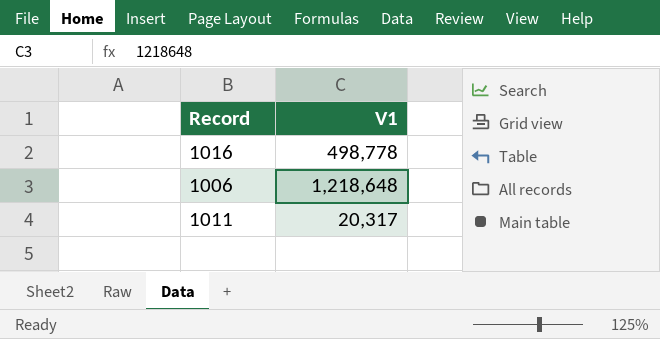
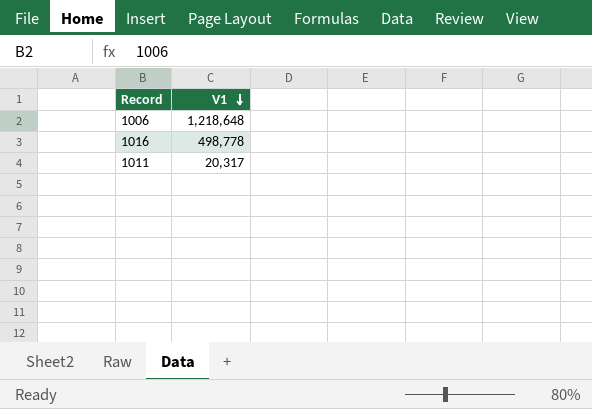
row order: none -> V1 descending

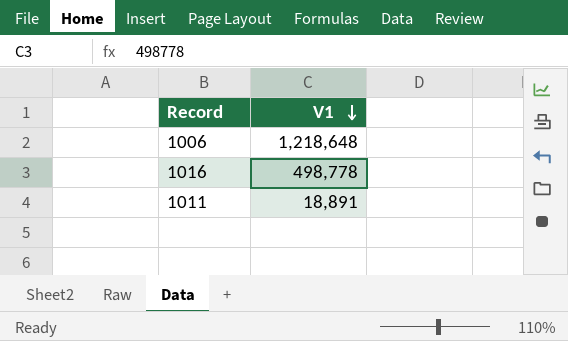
1011 | V1: 20,317 -> 18,891

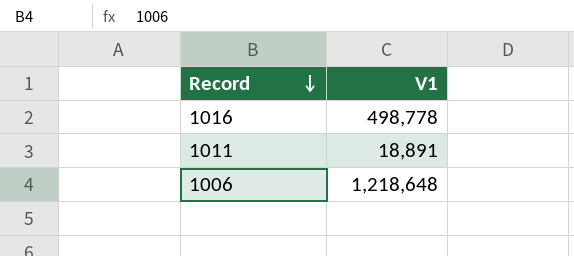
row order: V1 descending -> Record descending

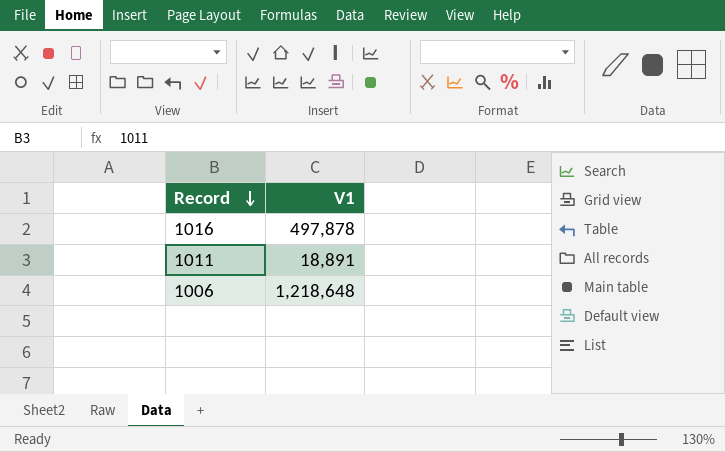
1016 | V1: 498,778 -> 497,878

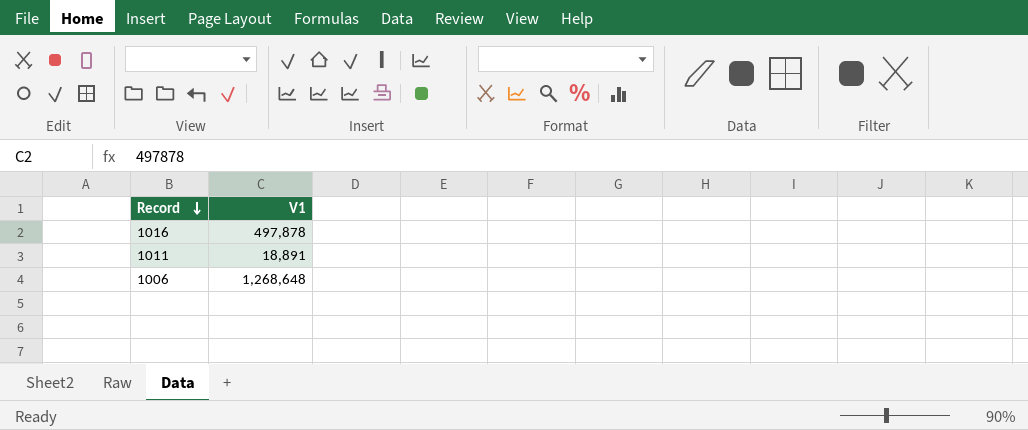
1006 | V1: 1,218,648 -> 1,268,648

